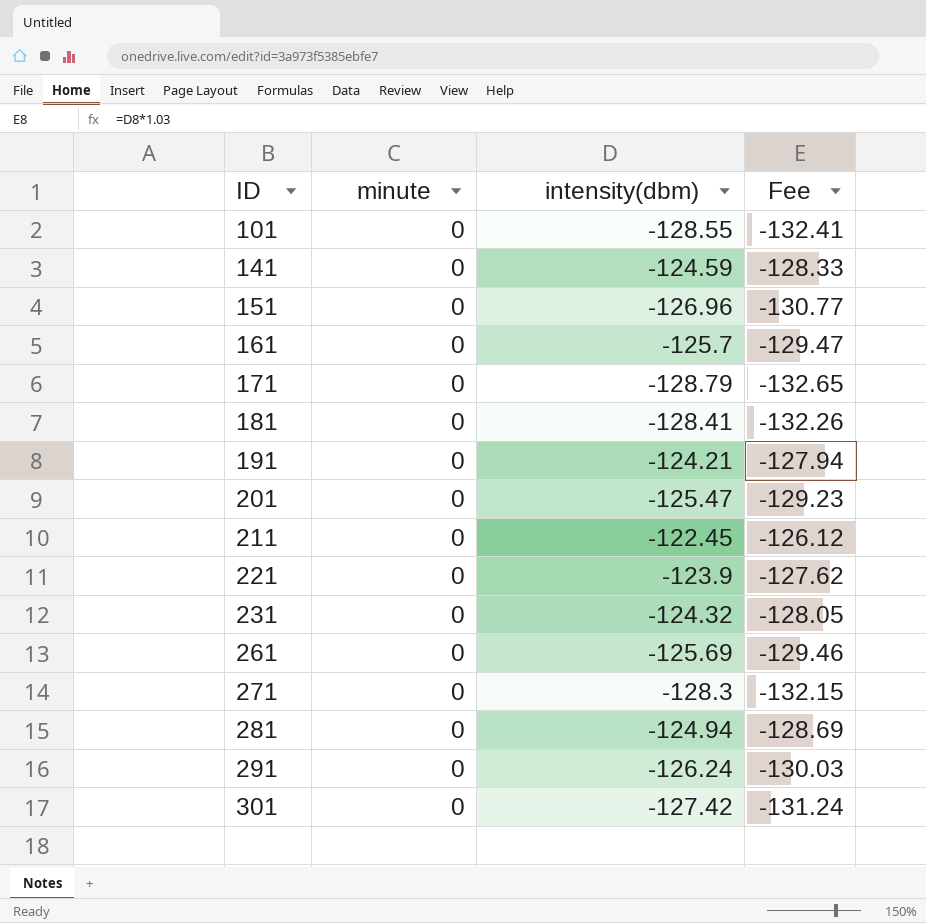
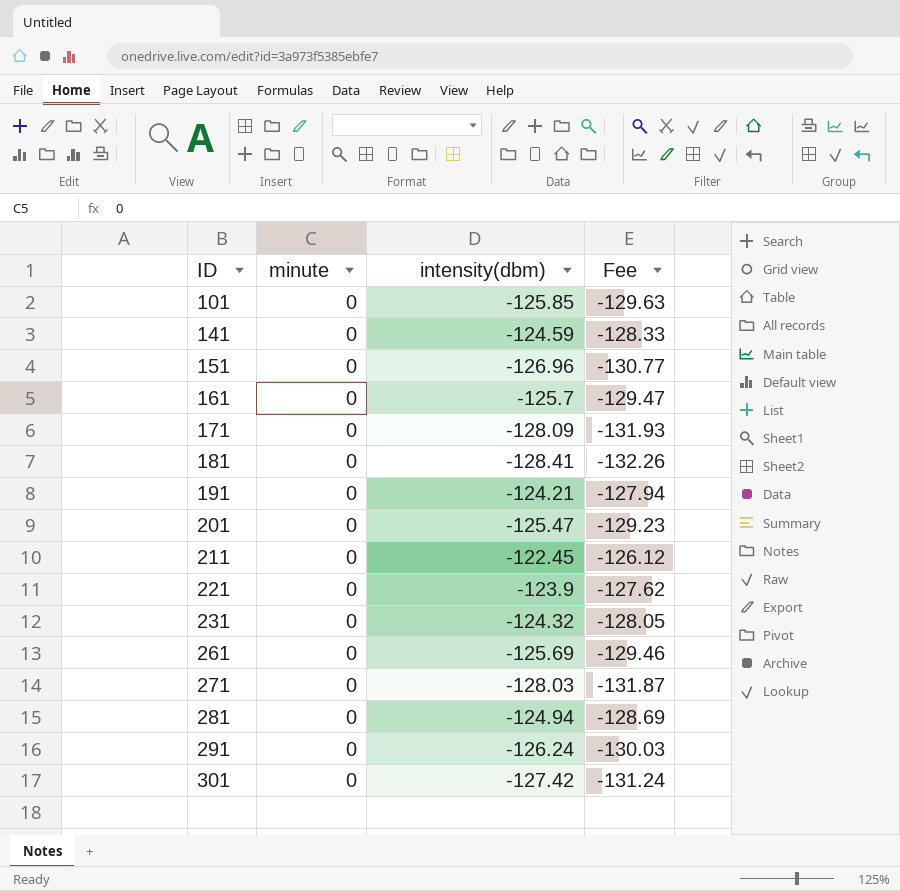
101 | intensity(dbm): -128.55 -> -125.85
101 | Fee: -132.41 -> -129.63
171 | intensity(dbm): -128.79 -> -128.09
171 | Fee: -132.65 -> -131.93
271 | intensity(dbm): -128.3 -> -128.03
271 | Fee: -132.15 -> -131.87

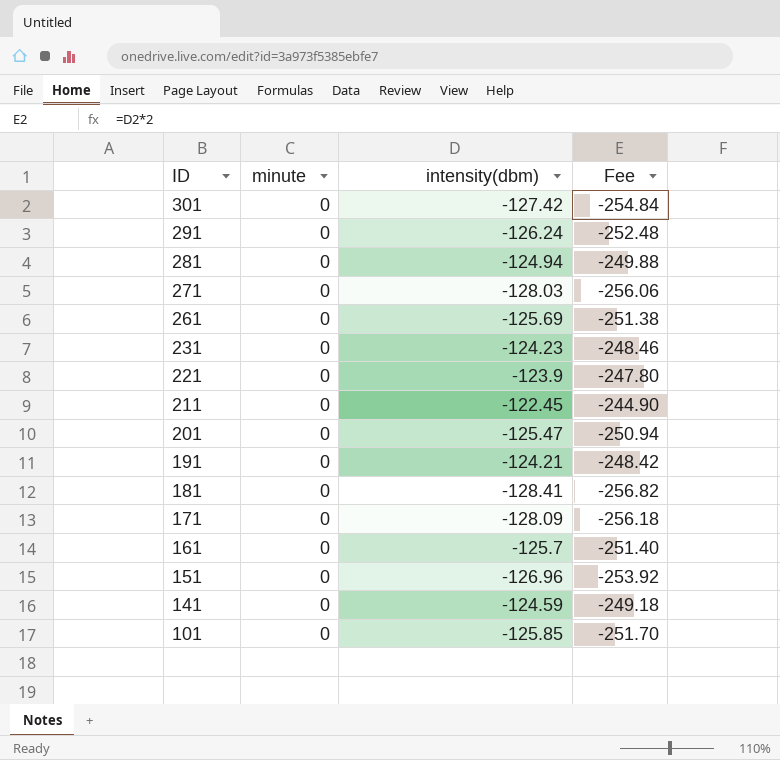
row order: ID ascending -> ID descending
column Fee | formula: [intensity(dbm)] * 1.03 -> [intensity(dbm)] * 2
231 | intensity(dbm): -124.32 -> -124.23

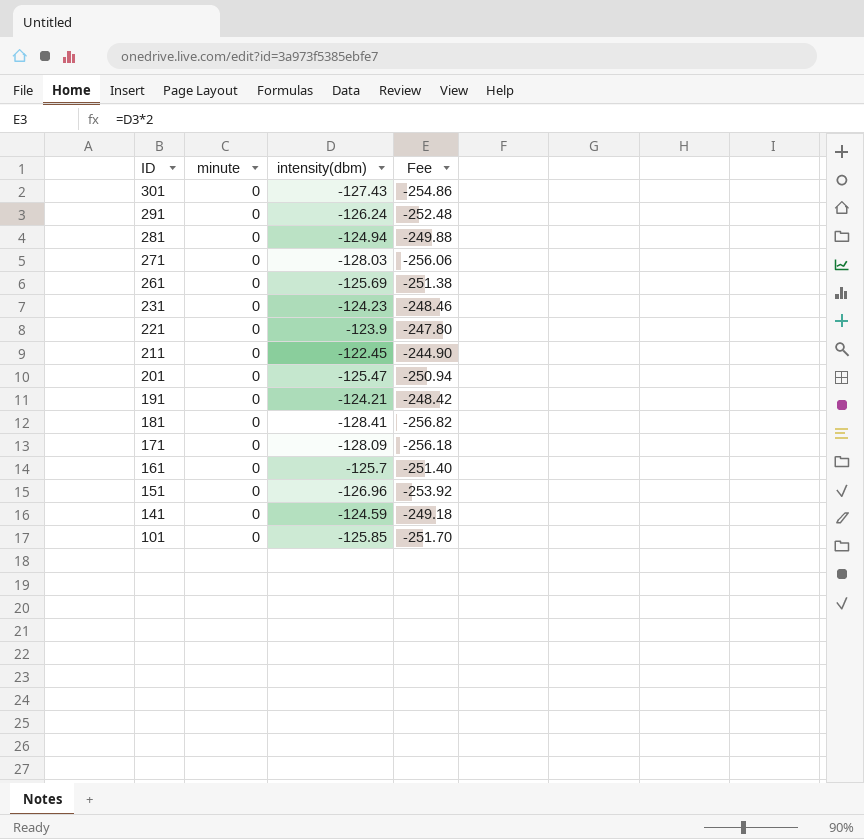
301 | intensity(dbm): -127.42 -> -127.43
301 | Fee: -254.84 -> -254.86

